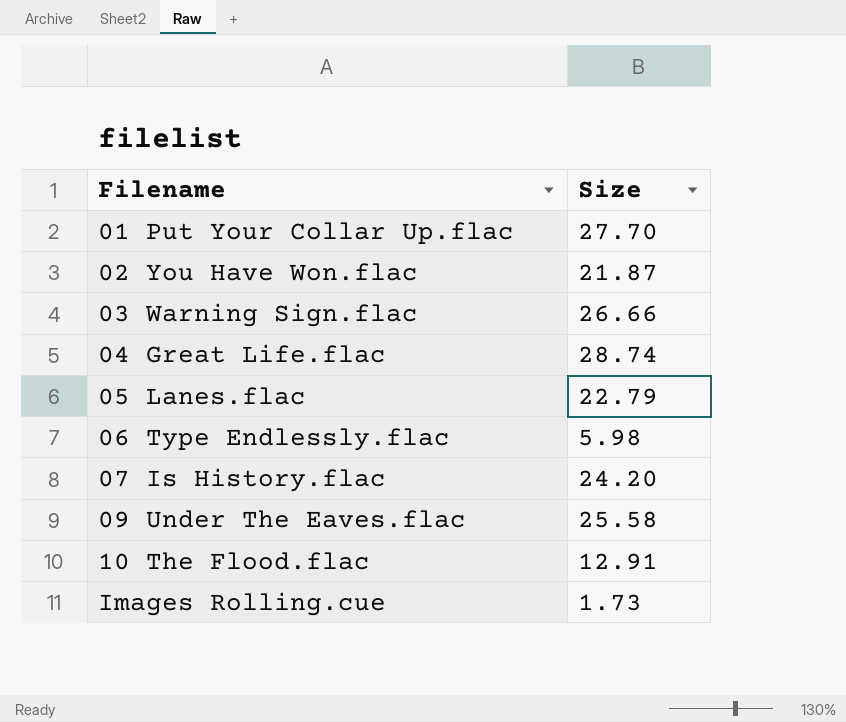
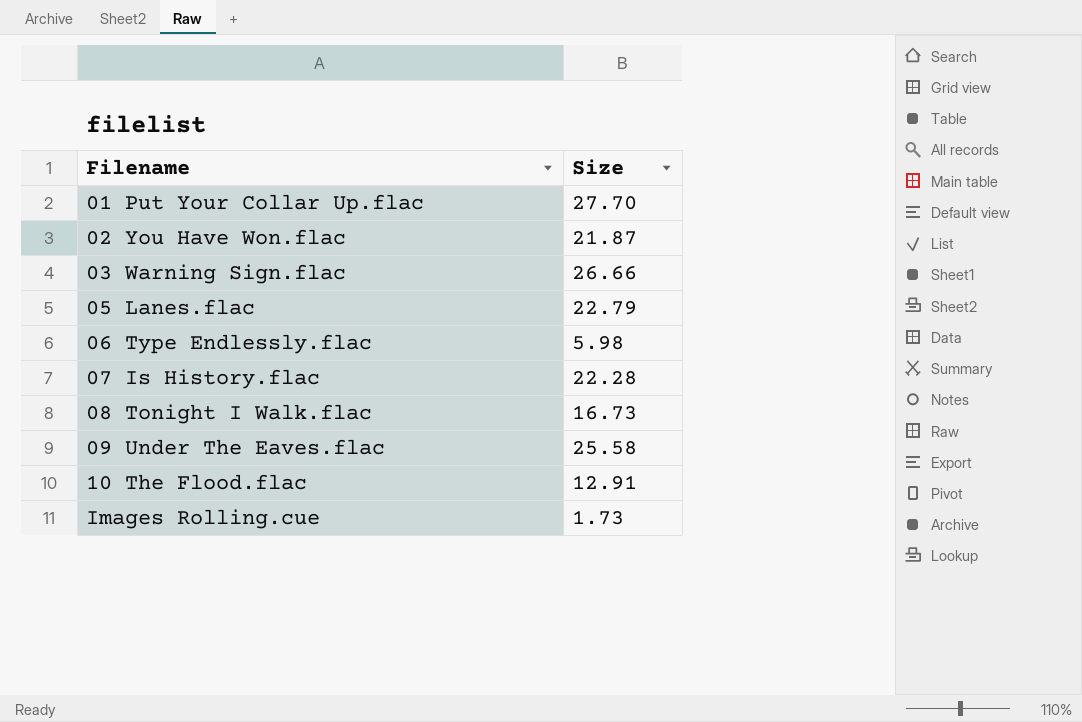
row 04 Great Life.flac: 28.74 -> none
07 Is History.flac | Size: 24.20 -> 22.28
row 08 Tonight I Walk.flac: none -> 16.73

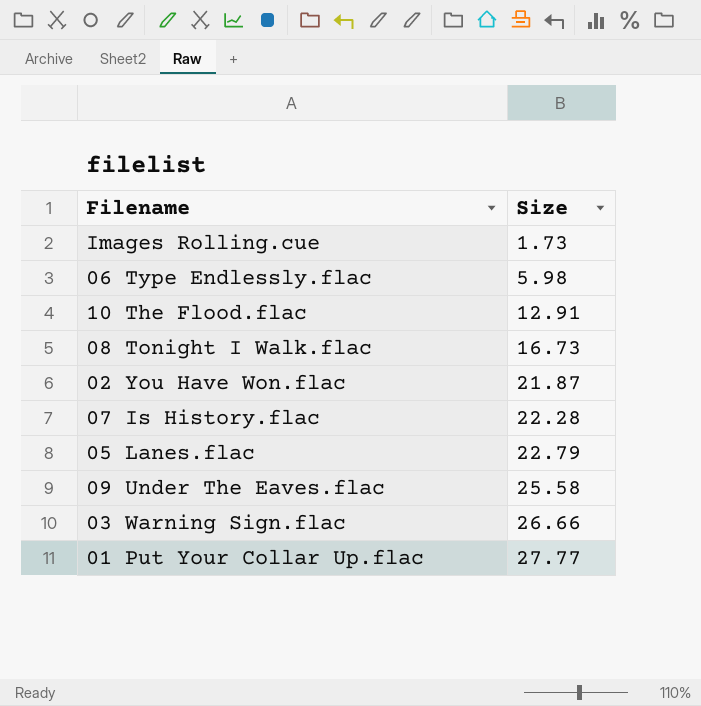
row order: Filename ascending -> Size ascending
01 Put Your Collar Up.flac | Size: 27.70 -> 27.77

